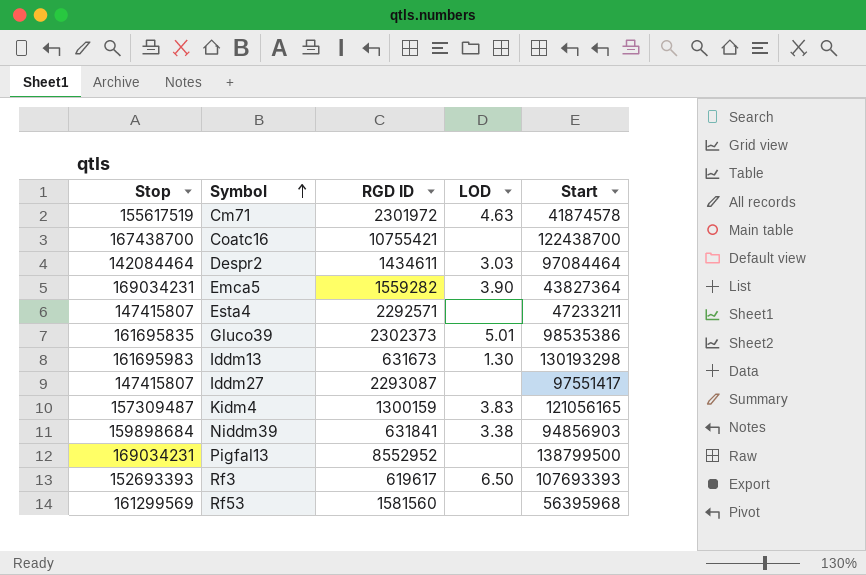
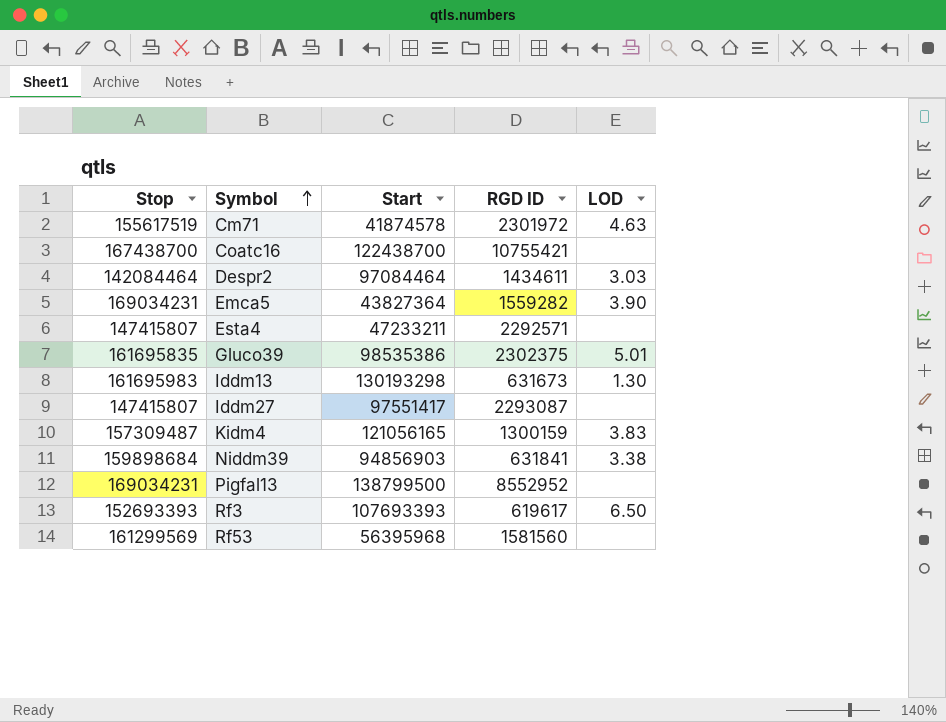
column Start | position: 5 -> 3
Gluco39 | RGD ID: 2302373 -> 2302375

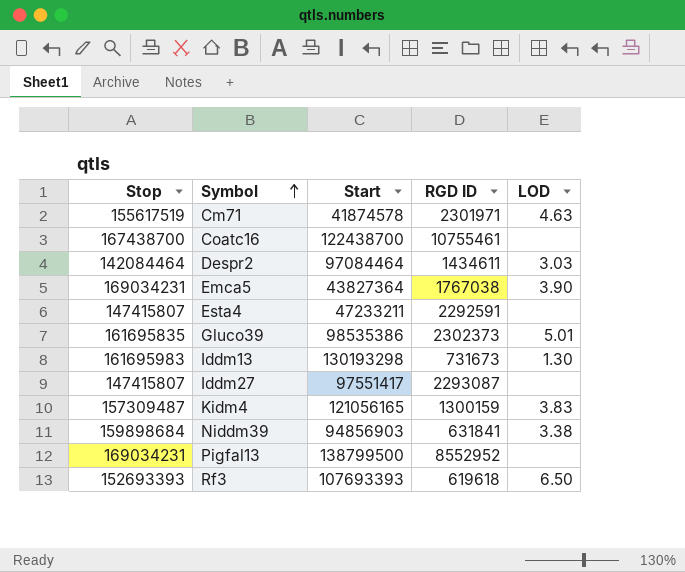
row Rf53: 161299569 | 56395968 | 1581560 | none -> none
Cm71 | RGD ID: 2301972 -> 2301971
Coatc16 | RGD ID: 10755421 -> 10755461
Emca5 | RGD ID: 1559282 -> 1767038
Esta4 | RGD ID: 2292571 -> 2292591
Gluco39 | RGD ID: 2302375 -> 2302373
Iddm13 | RGD ID: 631673 -> 731673
Rf3 | RGD ID: 619617 -> 619618

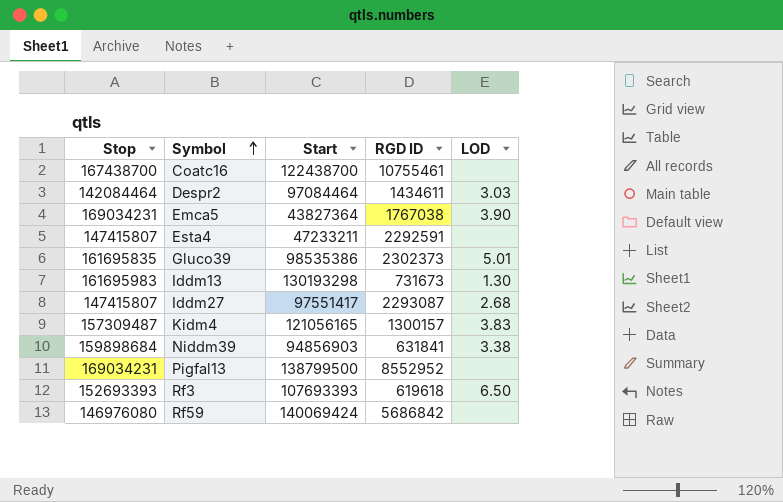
row Cm71: 155617519 | 41874578 | 2301971 | 4.63 -> none
Iddm27 | LOD: none -> 2.68
Kidm4 | RGD ID: 1300159 -> 1300157
row Rf59: none -> 146976080 | 140069424 | 5686842 | none

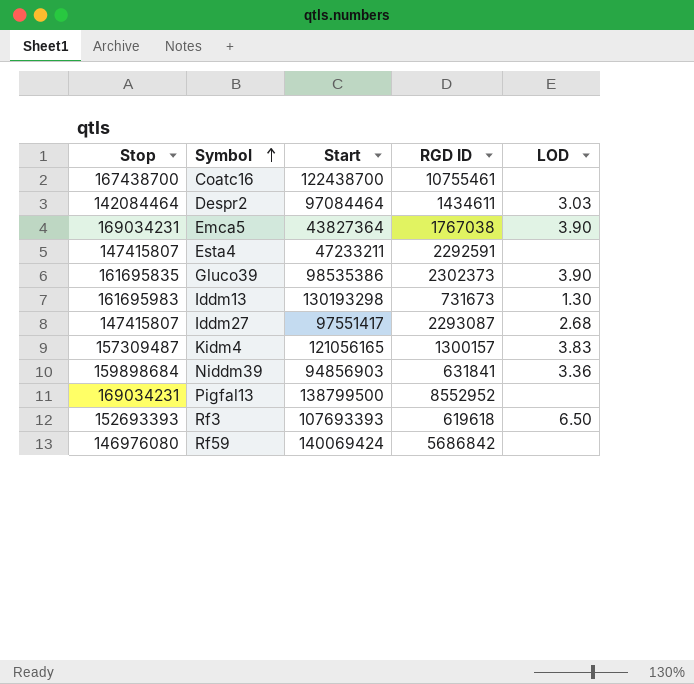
Gluco39 | LOD: 5.01 -> 3.90
Niddm39 | LOD: 3.38 -> 3.36

